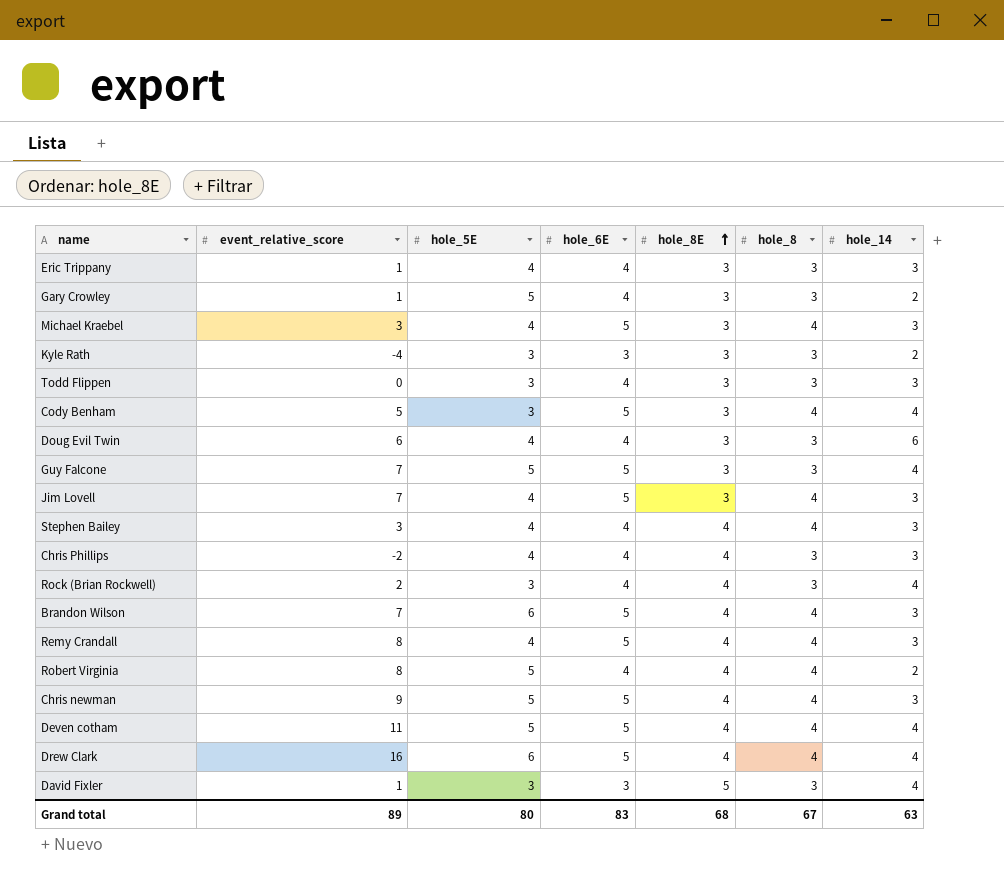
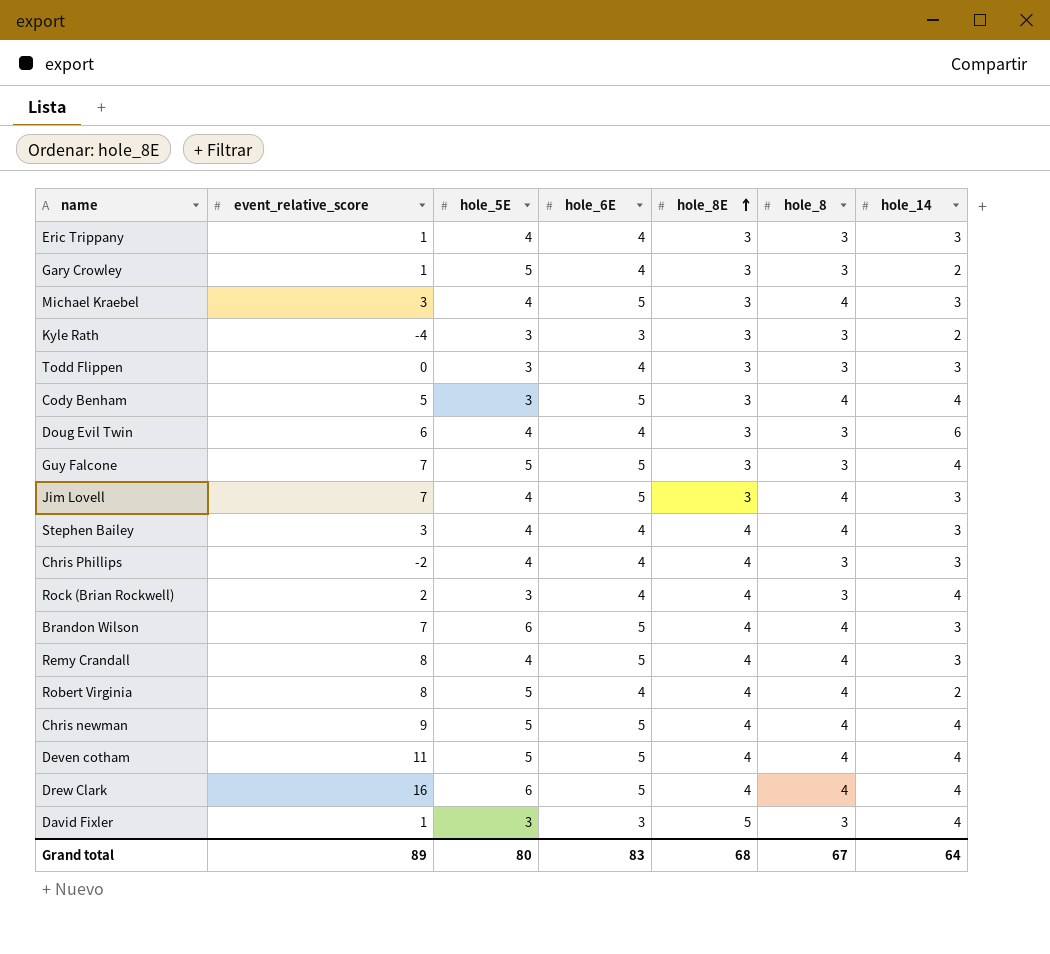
Chris newman | hole_14: 3 -> 4
Grand total | hole_14: 63 -> 64

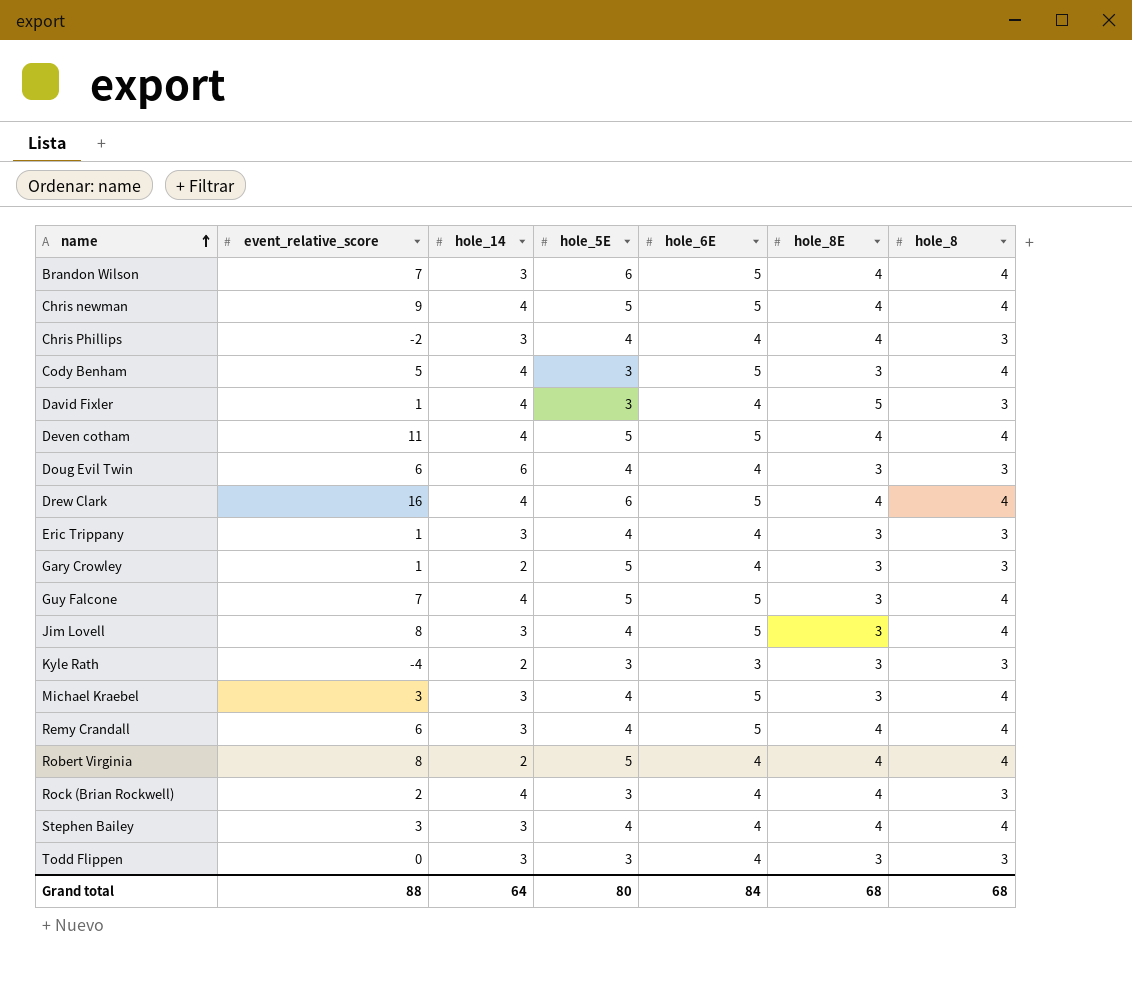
row order: hole_8E ascending -> name ascending
column hole_14 | position: 7 -> 3
David Fixler | hole_6E: 3 -> 4
Guy Falcone | hole_8: 3 -> 4
Jim Lovell | event_relative_score: 7 -> 8
Remy Crandall | event_relative_score: 8 -> 6
Grand total | event_relative_score: 89 -> 88
Grand total | hole_6E: 83 -> 84
Grand total | hole_8: 67 -> 68

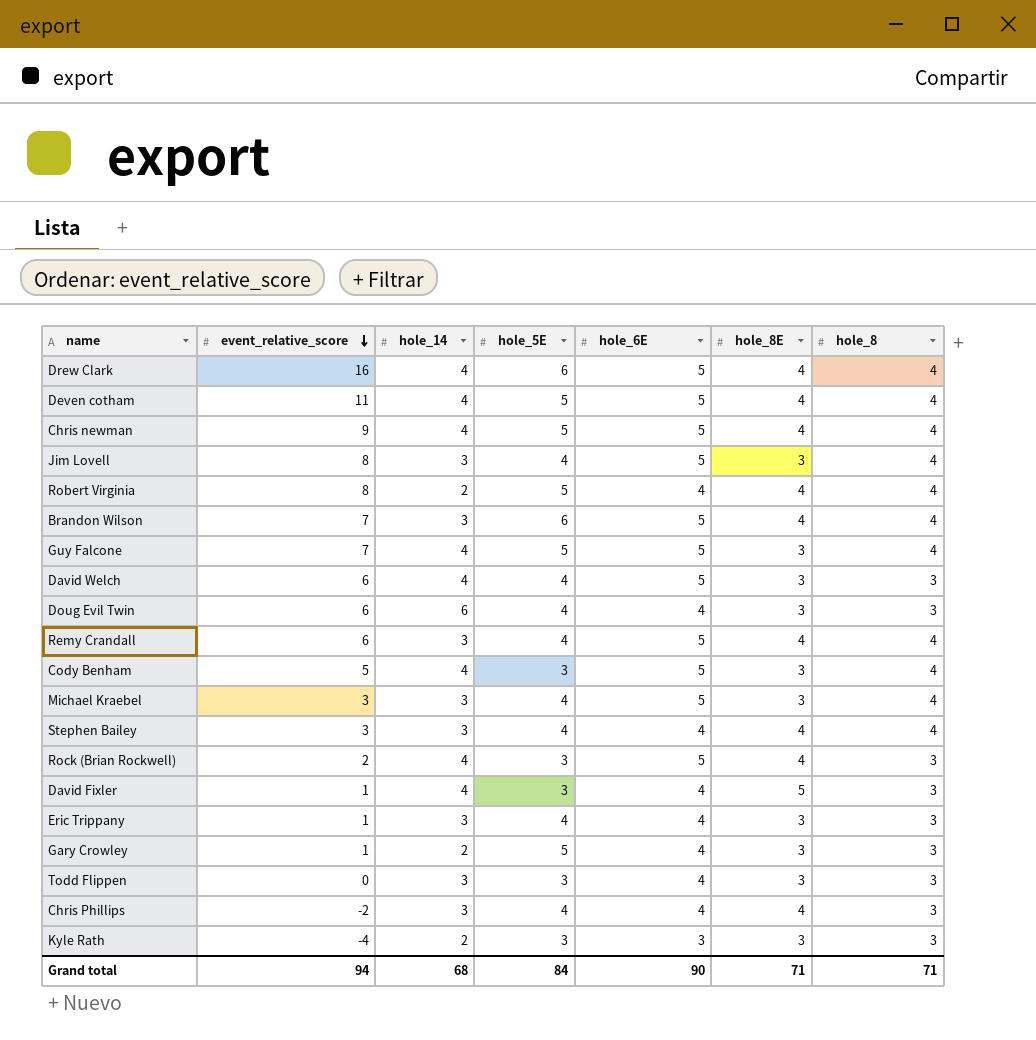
row order: name ascending -> event_relative_score descending
row David Welch: none -> 6 | 4 | 4 | 5 | 3 | 3
Rock (Brian Rockwell) | hole_6E: 4 -> 5
Grand total | event_relative_score: 88 -> 94
Grand total | hole_14: 64 -> 68
Grand total | hole_5E: 80 -> 84
Grand total | hole_6E: 84 -> 90
Grand total | hole_8E: 68 -> 71
Grand total | hole_8: 68 -> 71

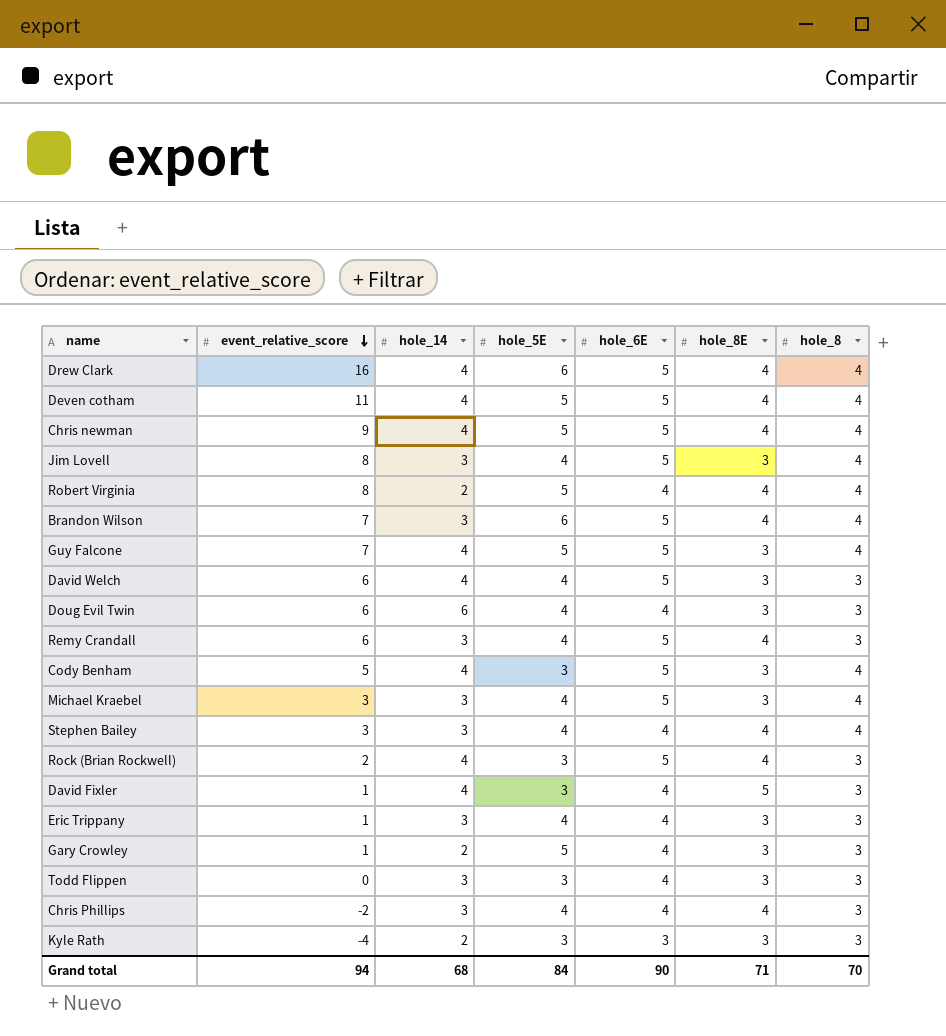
Remy Crandall | hole_8: 4 -> 3
Grand total | hole_8: 71 -> 70

